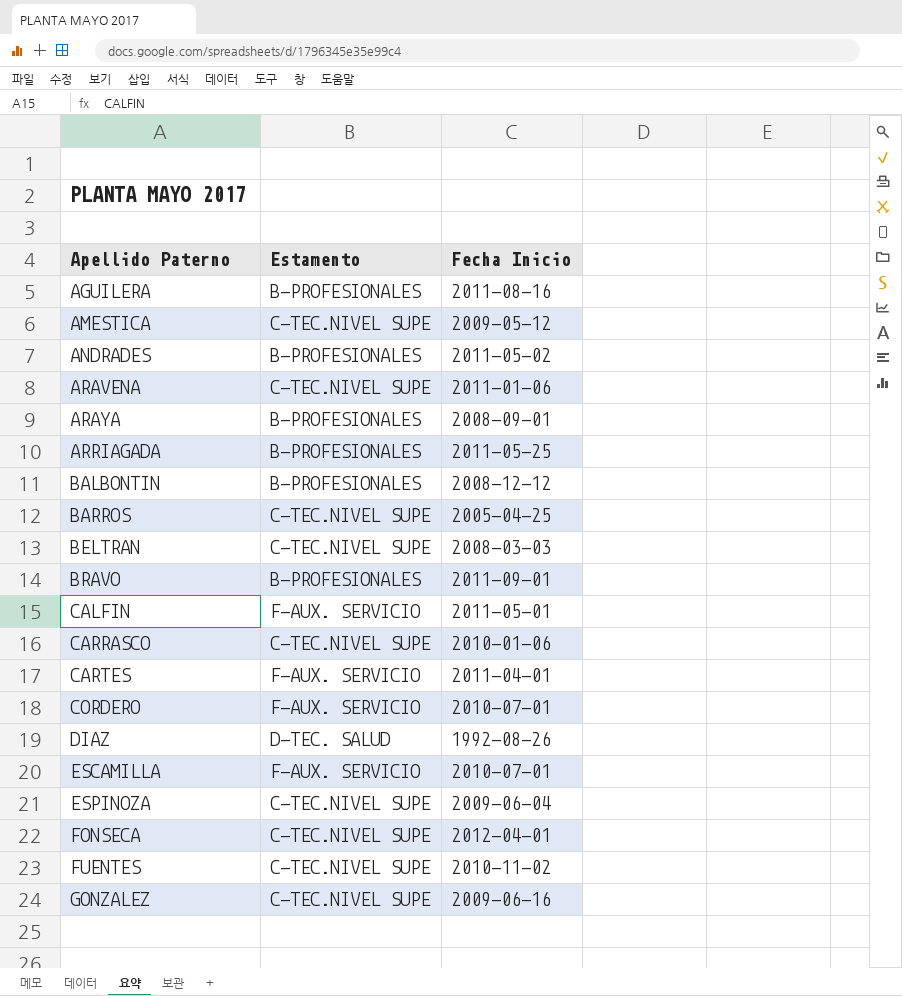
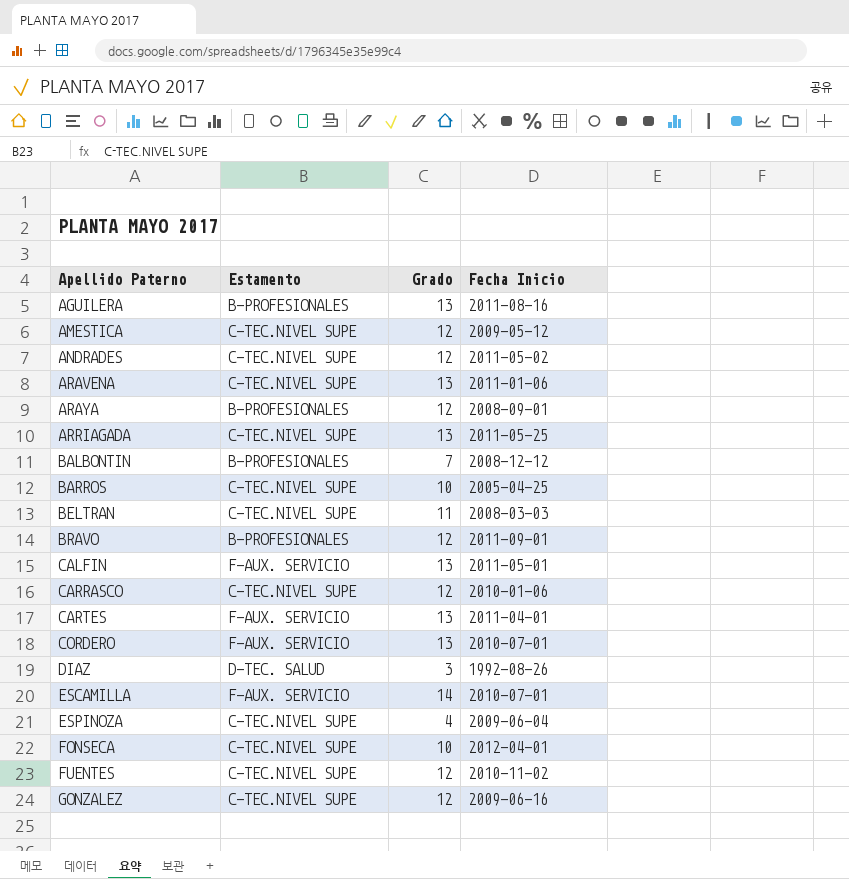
column Grado | position: none -> 3
ANDRADES | Estamento: B-PROFESIONALES -> C-TEC.NIVEL SUPE
ARRIAGADA | Estamento: B-PROFESIONALES -> C-TEC.NIVEL SUPE

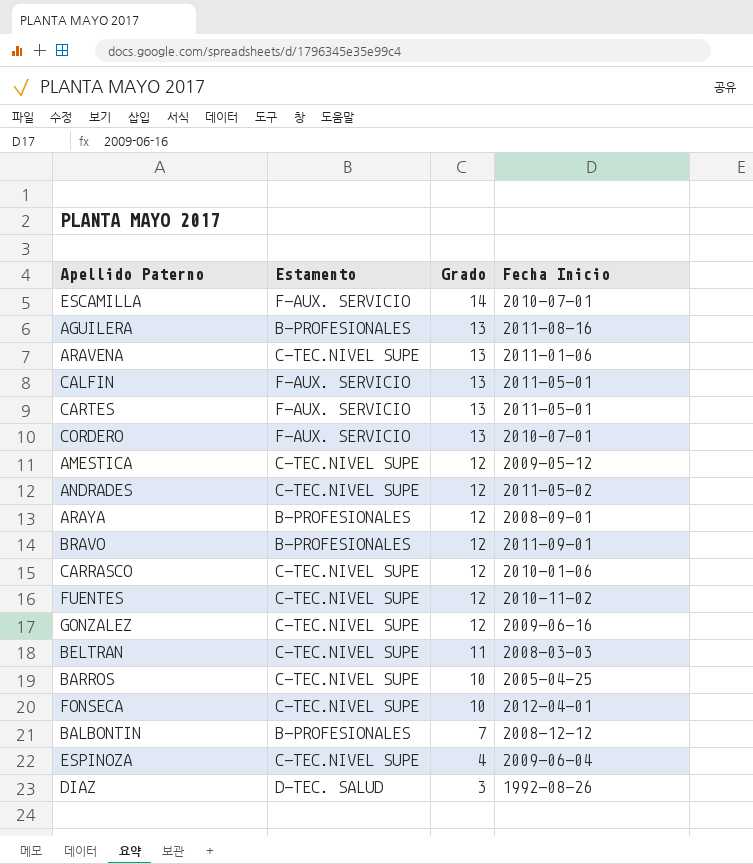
row order: Apellido Paterno ascending -> Grado descending
row ARRIAGADA: C-TEC.NIVEL SUPE | 13 | 2011-05-25 -> none
CARTES | Fecha Inicio: 2011-04-01 -> 2011-05-01

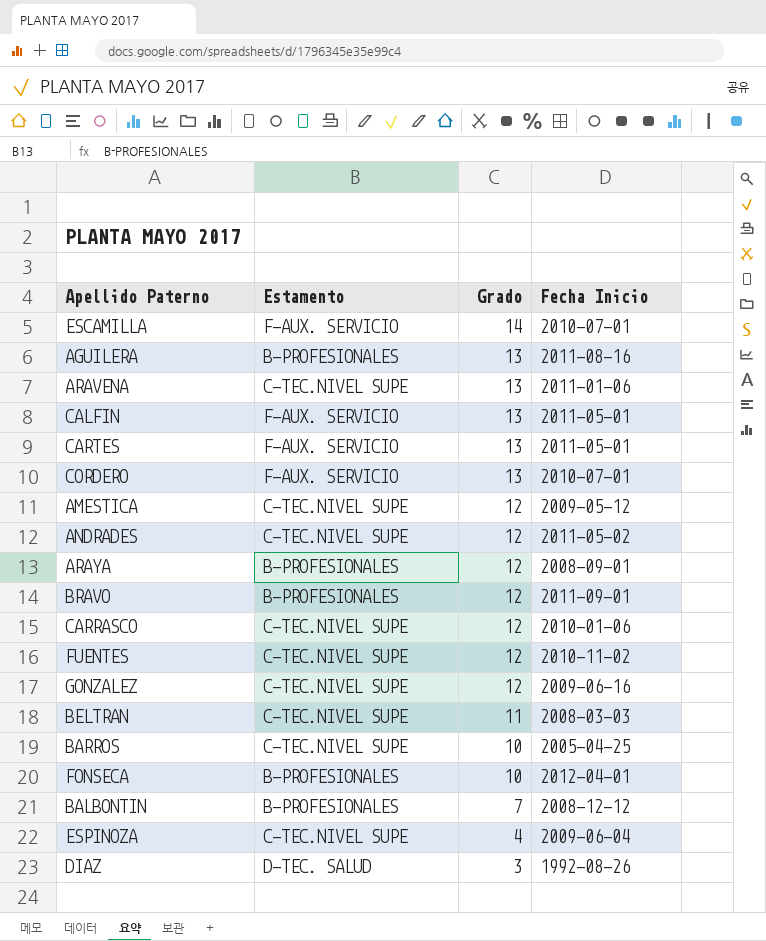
FONSECA | Estamento: C-TEC.NIVEL SUPE -> B-PROFESIONALES

